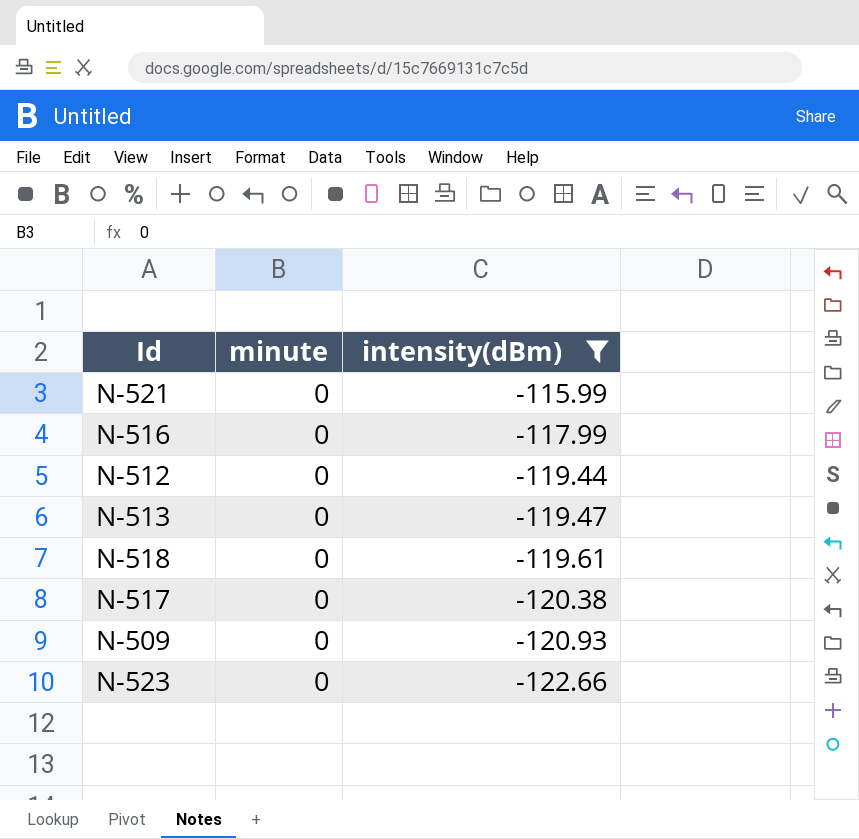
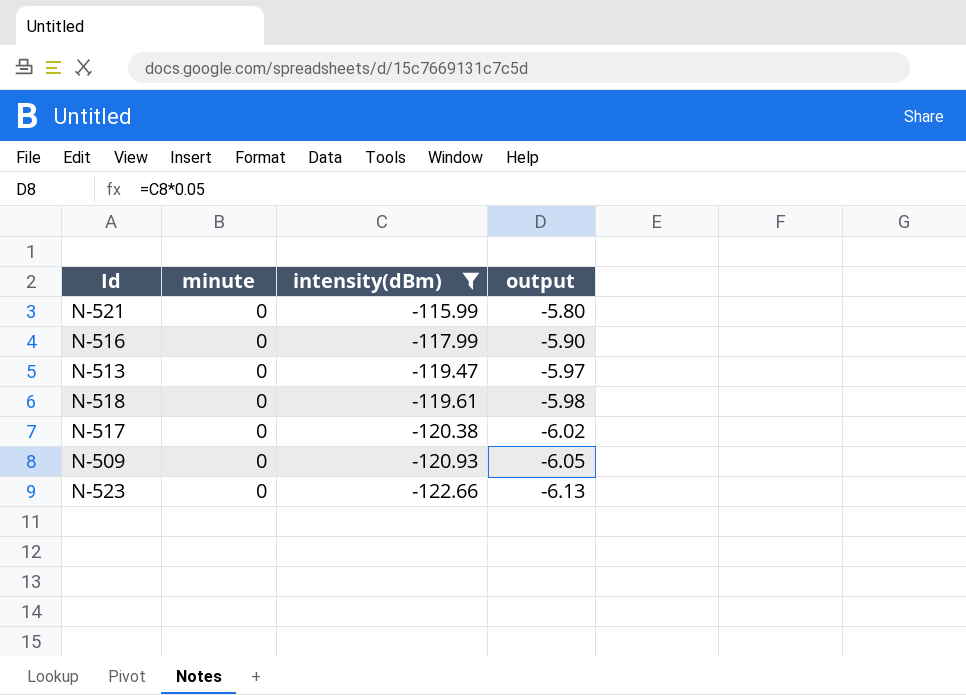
column output | formula: none -> [intensity(dBm)] * 0.05
row N-512: 0 | -119.44 -> none

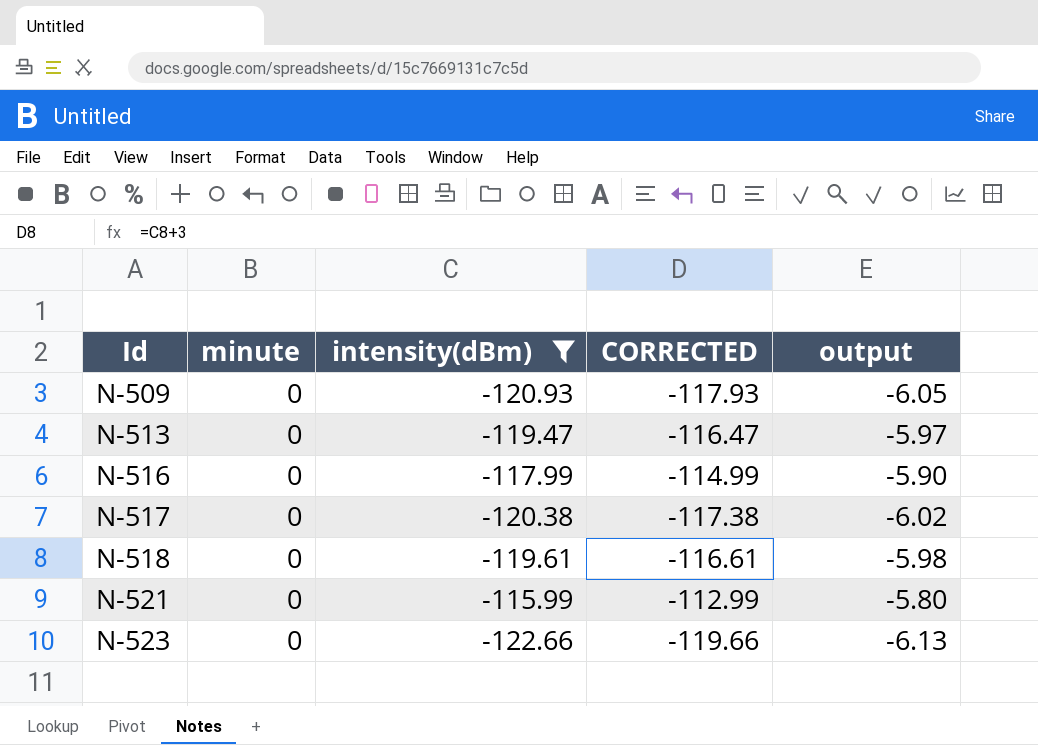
row order: intensity(dBm) descending -> Id ascending
column CORRECTED | formula: none -> [intensity(dBm)] + 3

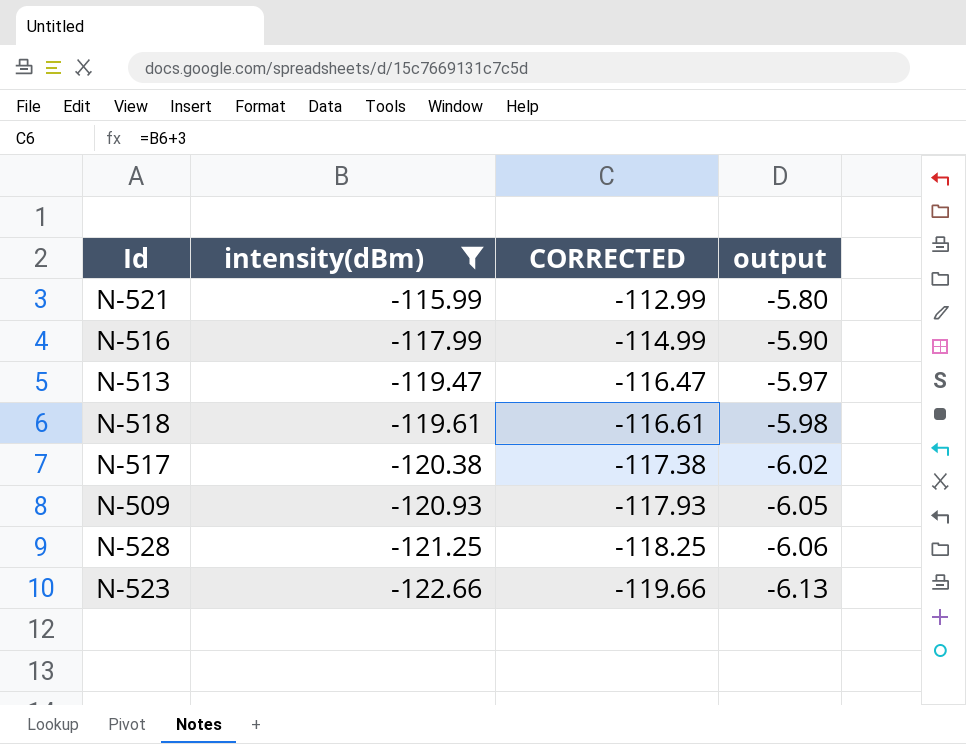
row order: Id ascending -> intensity(dBm) descending
column minute | position: 2 -> none
row N-528: none -> -121.25 | -118.25 | -6.06

